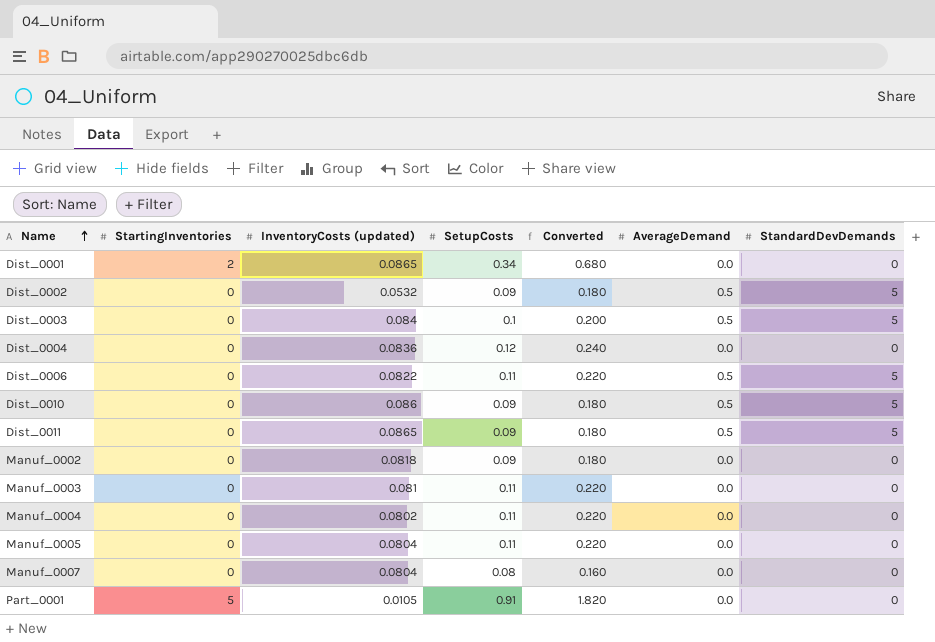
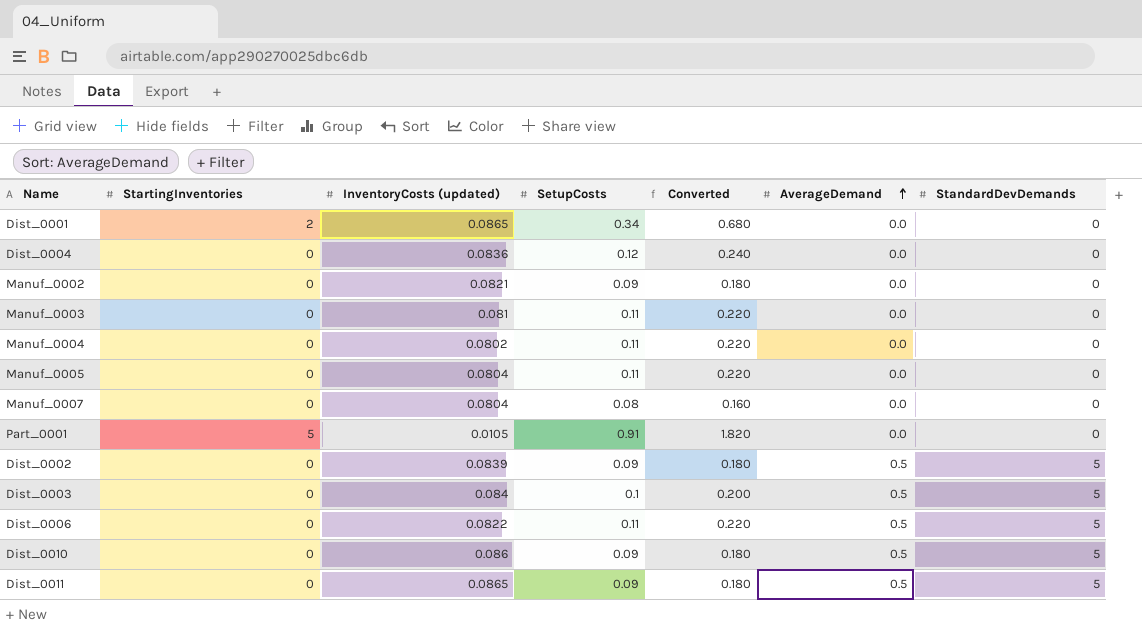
row order: Name ascending -> AverageDemand ascending
Manuf_0002 | InventoryCosts (updated): 0.0818 -> 0.0821
Dist_0002 | InventoryCosts (updated): 0.0532 -> 0.0839

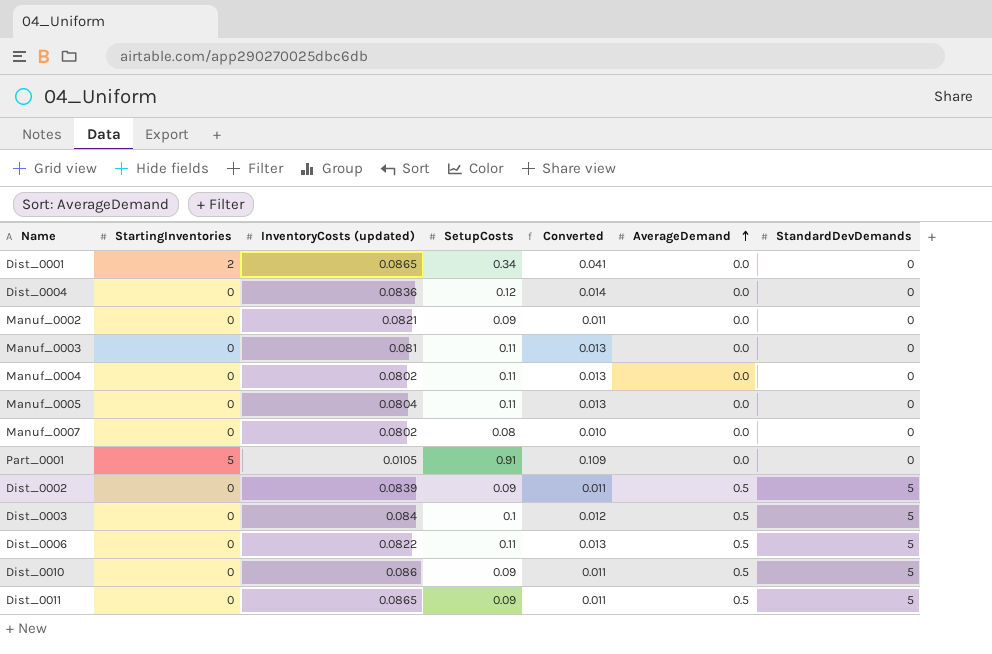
column Converted | formula: [SetupCosts] * 2 -> [SetupCosts] * 0.12
Manuf_0007 | InventoryCosts (updated): 0.0804 -> 0.0802

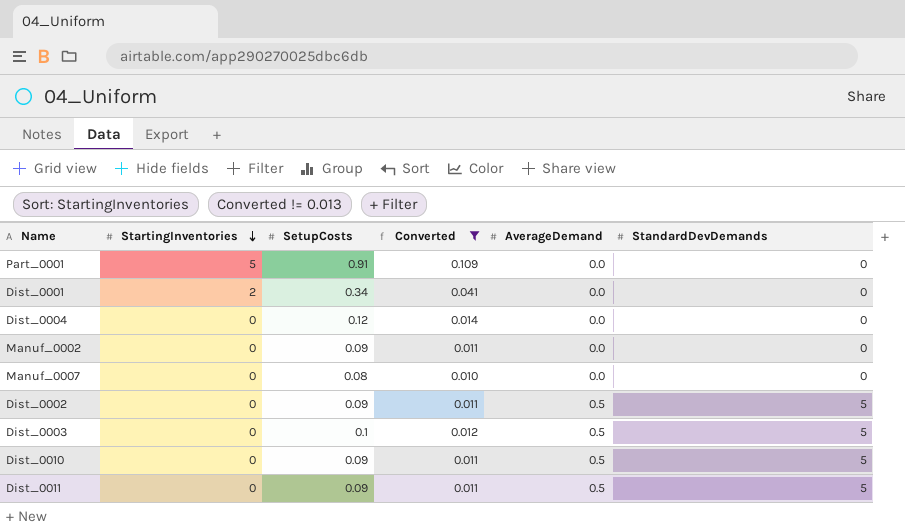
filter: none -> Converted != 0.013
row order: AverageDemand ascending -> StartingInventories descending
column InventoryCosts (updated) | position: 3 -> none

